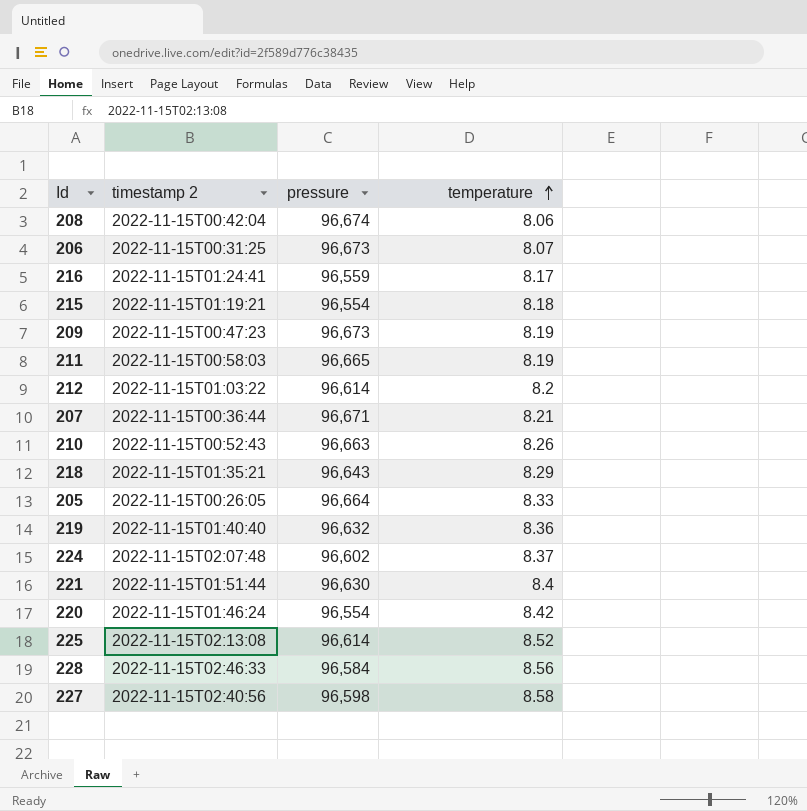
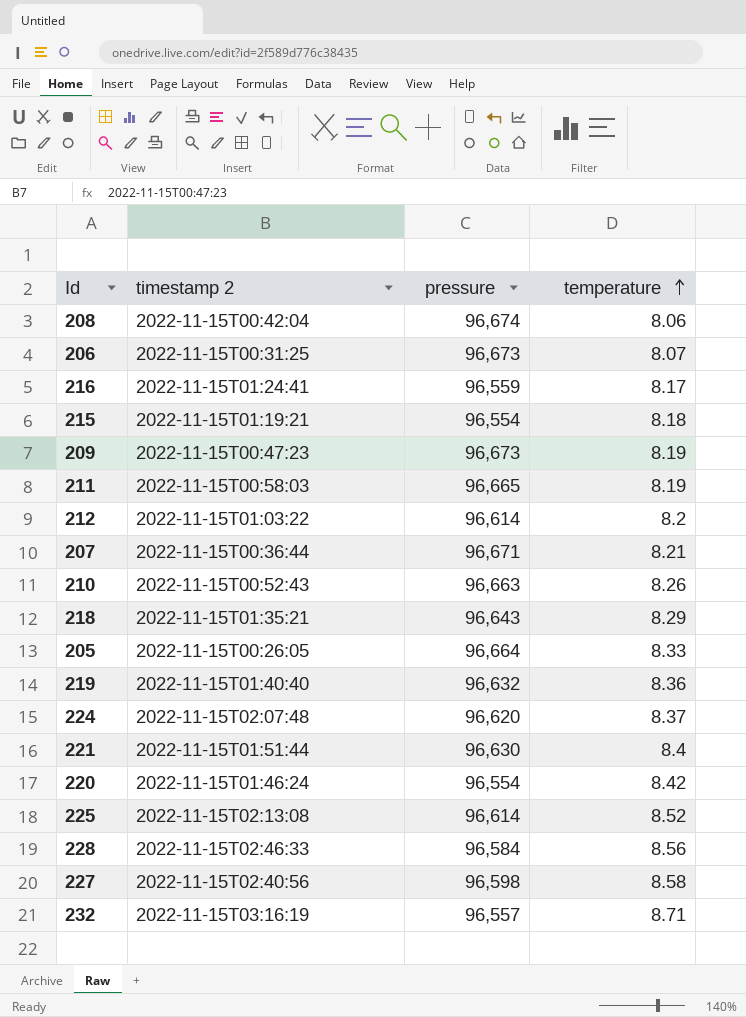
224 | pressure: 96,602 -> 96,620
row 232: none -> 2022-11-15T03:16:19 | 96,557 | 8.71

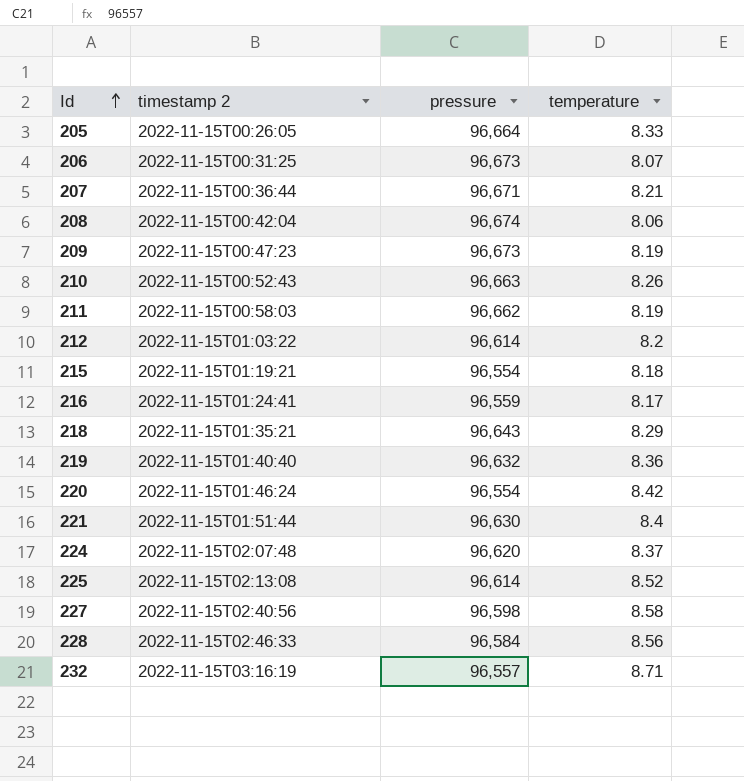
row order: temperature ascending -> Id ascending
211 | pressure: 96,665 -> 96,662

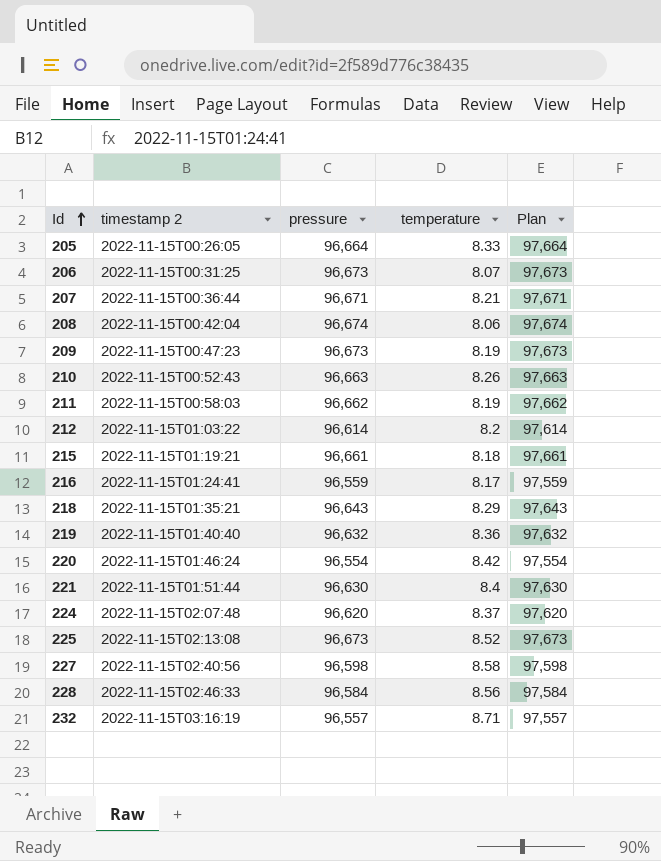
column Plan | formula: none -> [pressure] + 1000
215 | pressure: 96,554 -> 96,661
225 | pressure: 96,614 -> 96,673

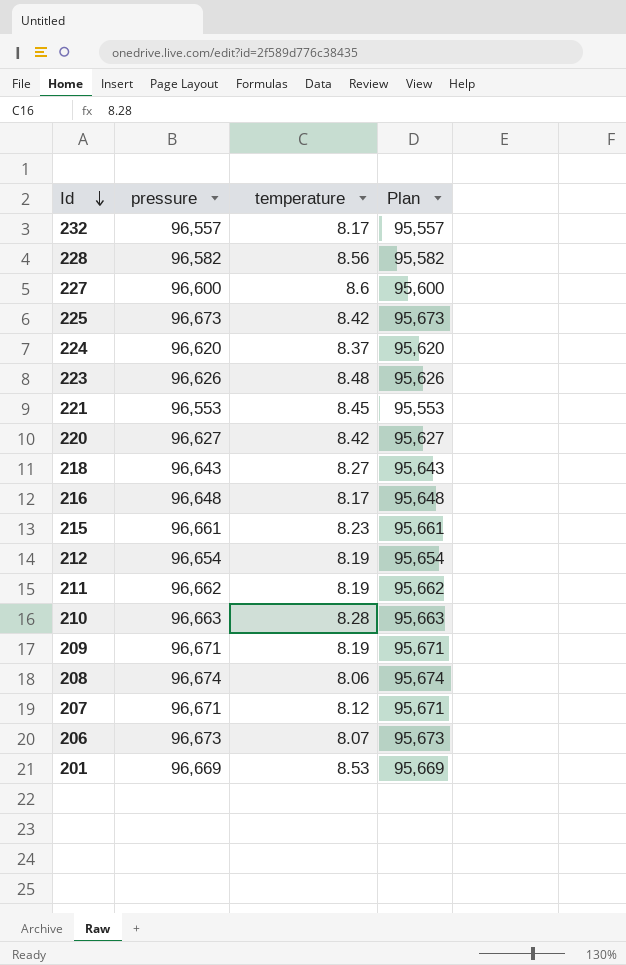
row order: Id ascending -> Id descending
column timestamp 2 | position: 2 -> none
column Plan | formula: [pressure] + 1000 -> [pressure] - 1000
row 205: 2022-11-15T00:26:05 | 96,664 | 8.33 | 97,664 -> none
row 219: 2022-11-15T01:40:40 | 96,632 | 8.36 | 97,632 -> none
232 | temperature: 8.71 -> 8.17
228 | pressure: 96,584 -> 96,582
227 | pressure: 96,598 -> 96,600
227 | temperature: 8.58 -> 8.6
225 | temperature: 8.52 -> 8.42
row 223: none -> 96,626 | 8.48 | 95,626
221 | pressure: 96,630 -> 96,553
221 | temperature: 8.4 -> 8.45
220 | pressure: 96,554 -> 96,627
218 | temperature: 8.29 -> 8.27
216 | pressure: 96,559 -> 96,648
215 | temperature: 8.18 -> 8.23
212 | pressure: 96,614 -> 96,654
212 | temperature: 8.2 -> 8.19
210 | temperature: 8.26 -> 8.28
209 | pressure: 96,673 -> 96,671
207 | temperature: 8.21 -> 8.12
row 201: none -> 96,669 | 8.53 | 95,669

